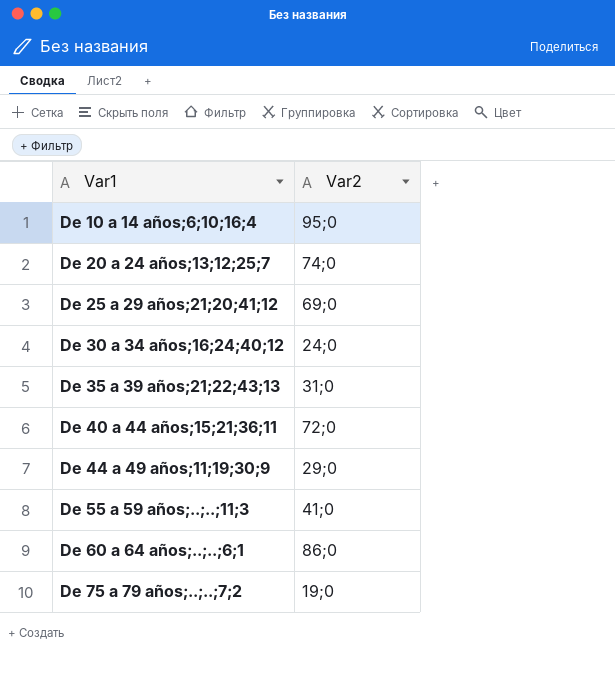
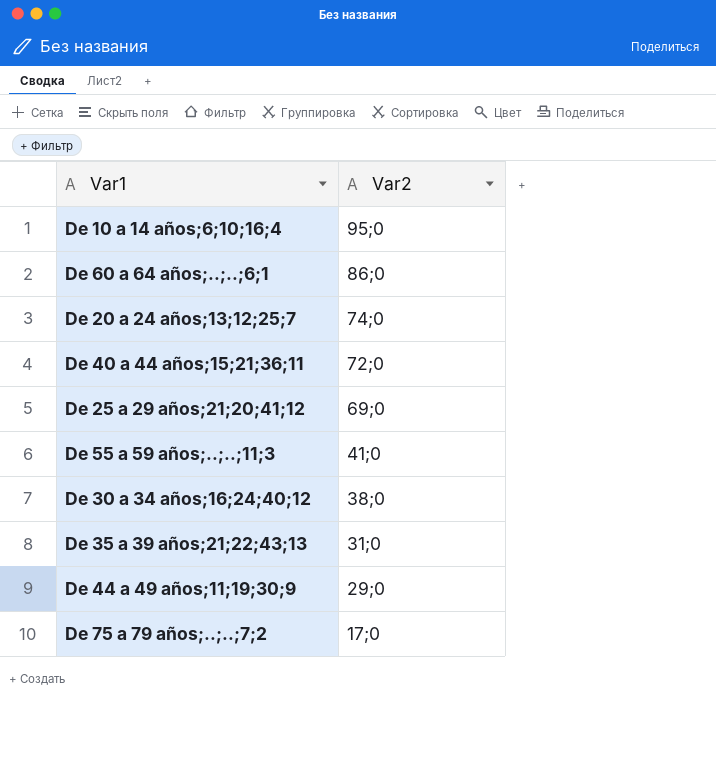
row order: Var1 ascending -> Var2 descending
De 30 a 34 años;16;24;40;12 | Var2: 24;0 -> 38;0
De 75 a 79 años;..;..;7;2 | Var2: 19;0 -> 17;0

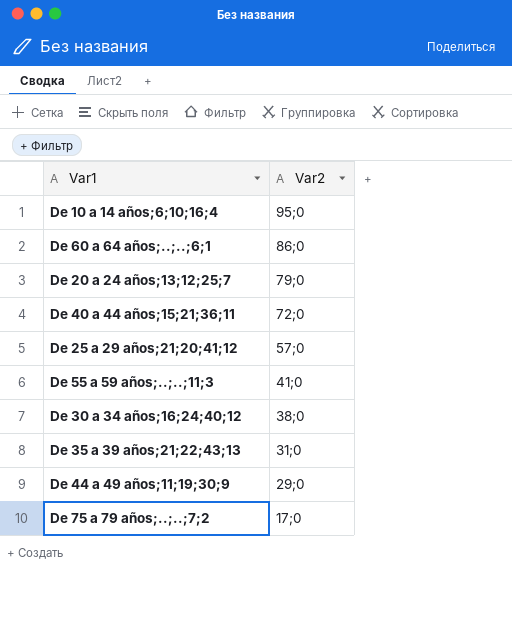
De 20 a 24 años;13;12;25;7 | Var2: 74;0 -> 79;0
De 25 a 29 años;21;20;41;12 | Var2: 69;0 -> 57;0

